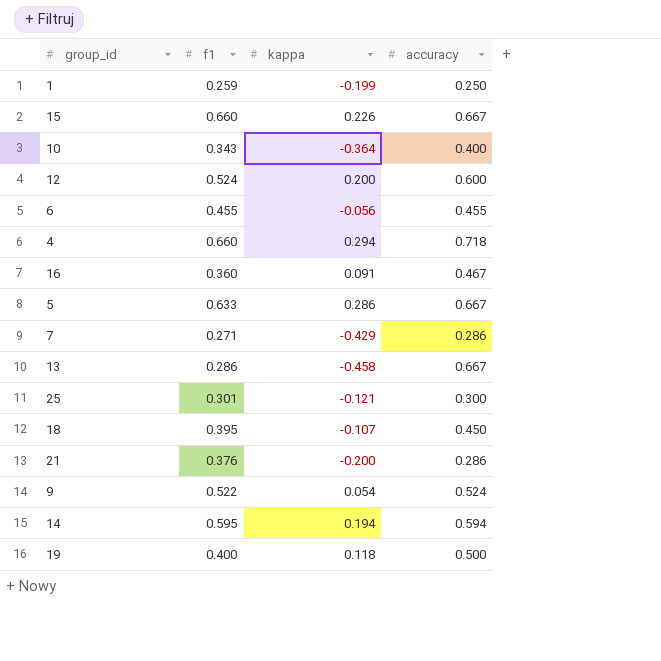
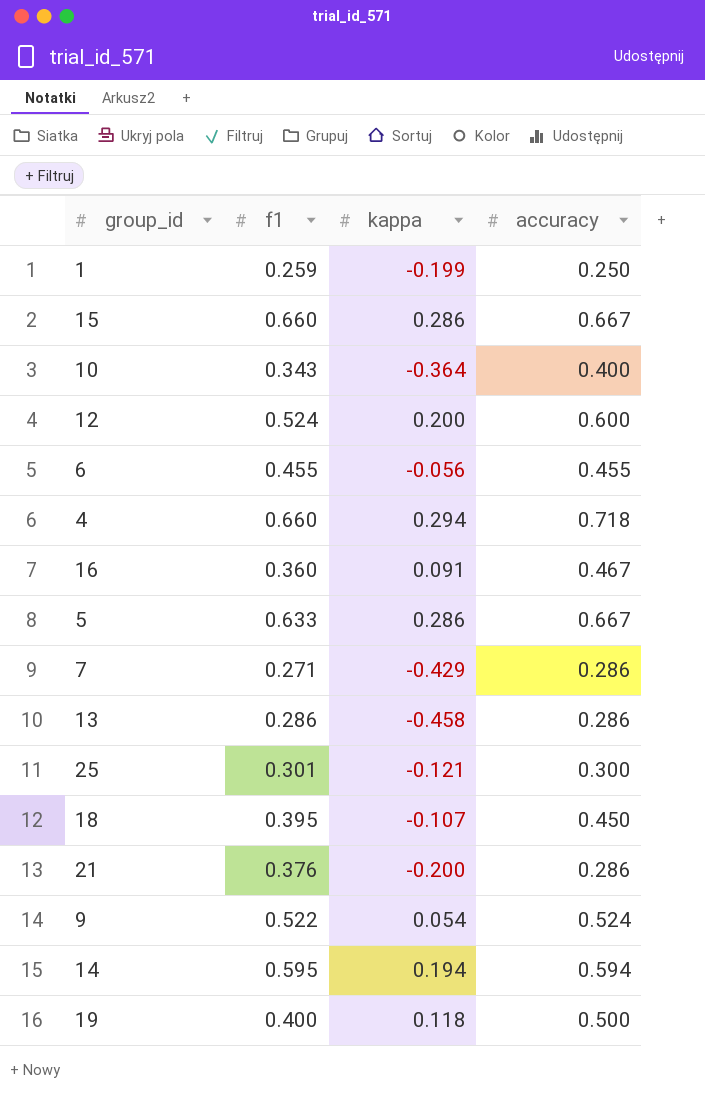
15 | kappa: 0.226 -> 0.286
13 | accuracy: 0.667 -> 0.286

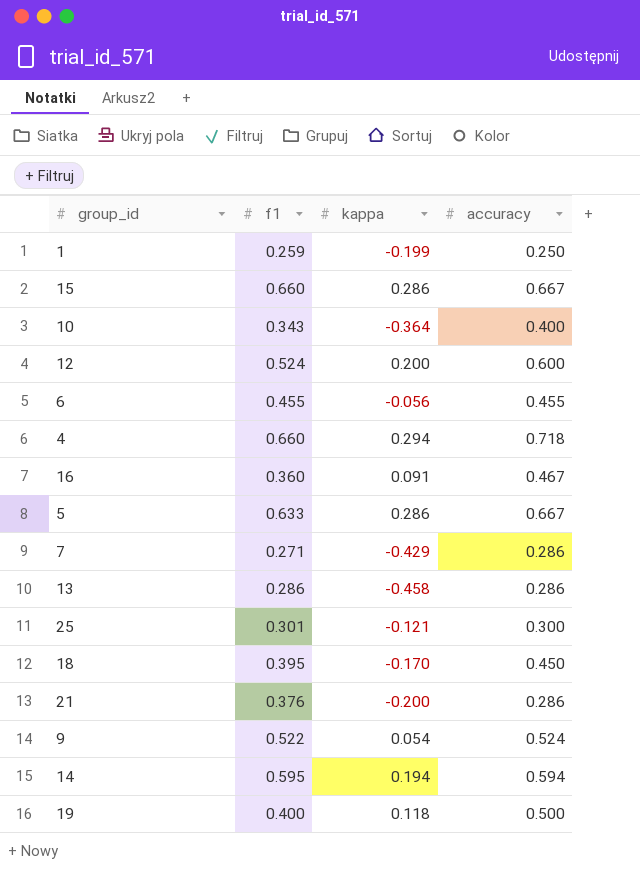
18 | kappa: -0.107 -> -0.170

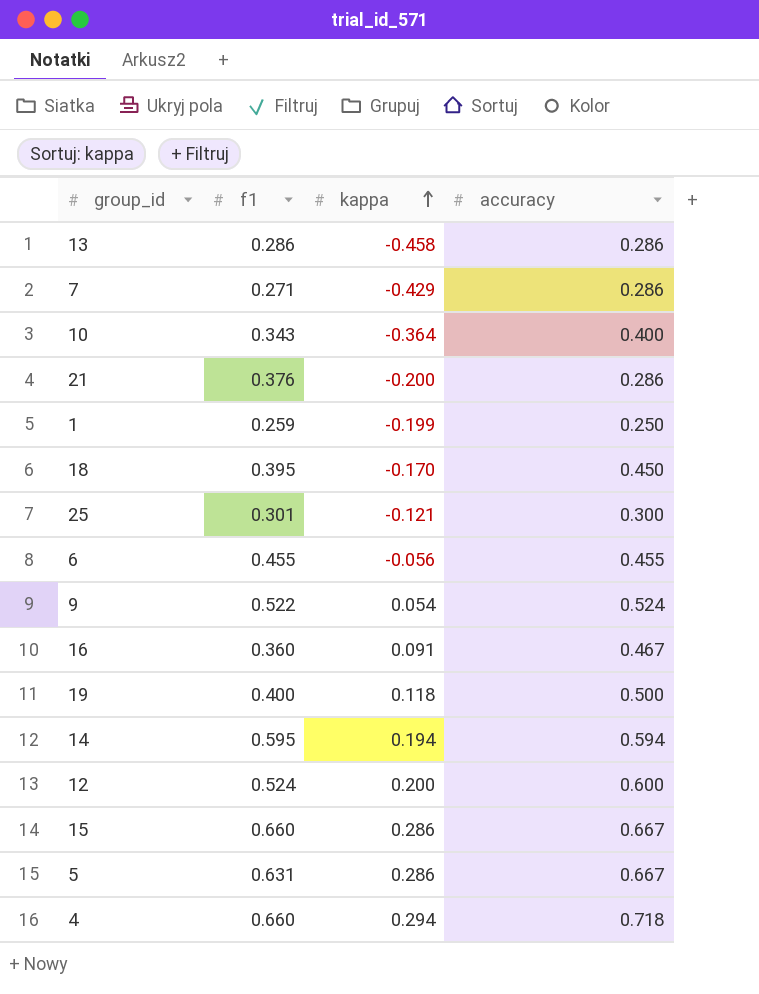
row order: none -> kappa ascending
5 | f1: 0.633 -> 0.631

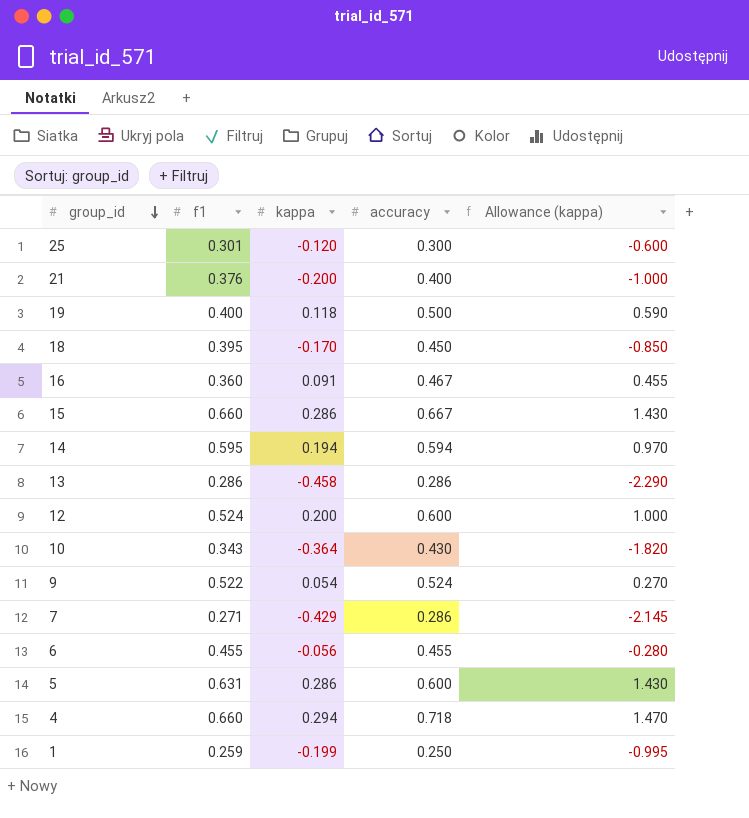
row order: kappa ascending -> group_id descending
column Allowance (kappa) | formula: none -> [kappa] * 5
25 | kappa: -0.121 -> -0.120
21 | accuracy: 0.286 -> 0.400
10 | accuracy: 0.400 -> 0.430
5 | accuracy: 0.667 -> 0.600

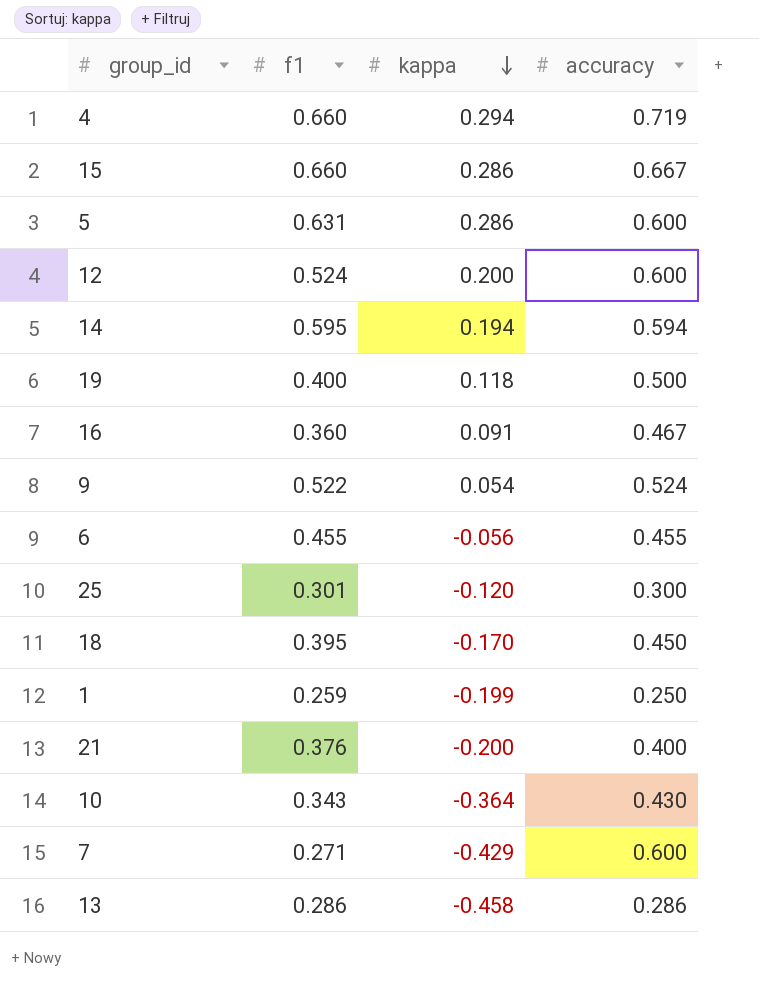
row order: group_id descending -> kappa descending
column Allowance (kappa) | formula: [kappa] * 5 -> none
4 | accuracy: 0.718 -> 0.719
7 | accuracy: 0.286 -> 0.600

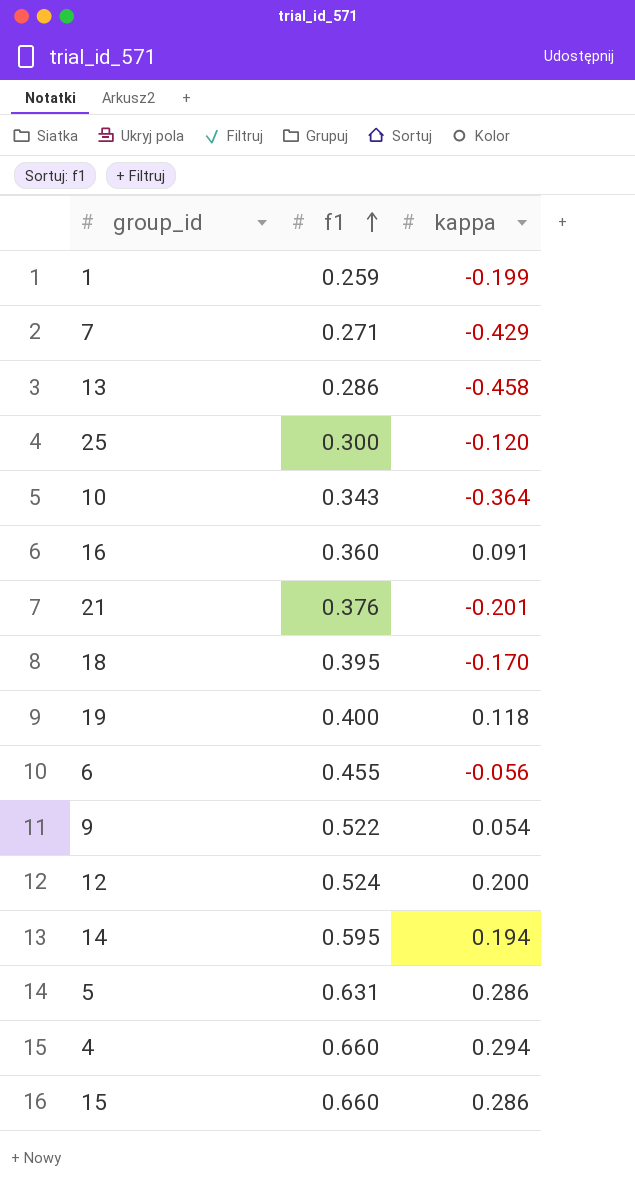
row order: kappa descending -> f1 ascending
column accuracy | position: 4 -> none
25 | f1: 0.301 -> 0.300
21 | kappa: -0.200 -> -0.201

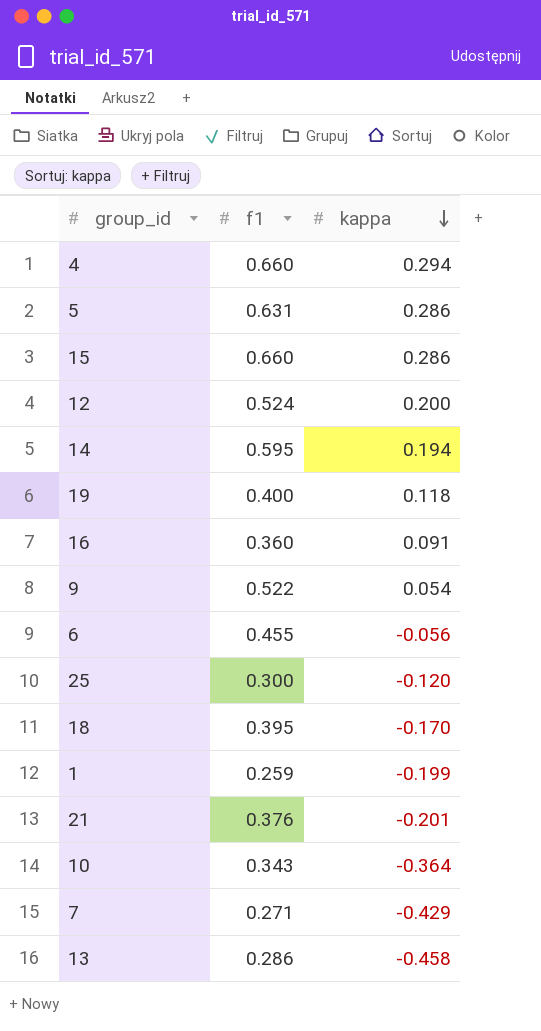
row order: f1 ascending -> kappa descending

